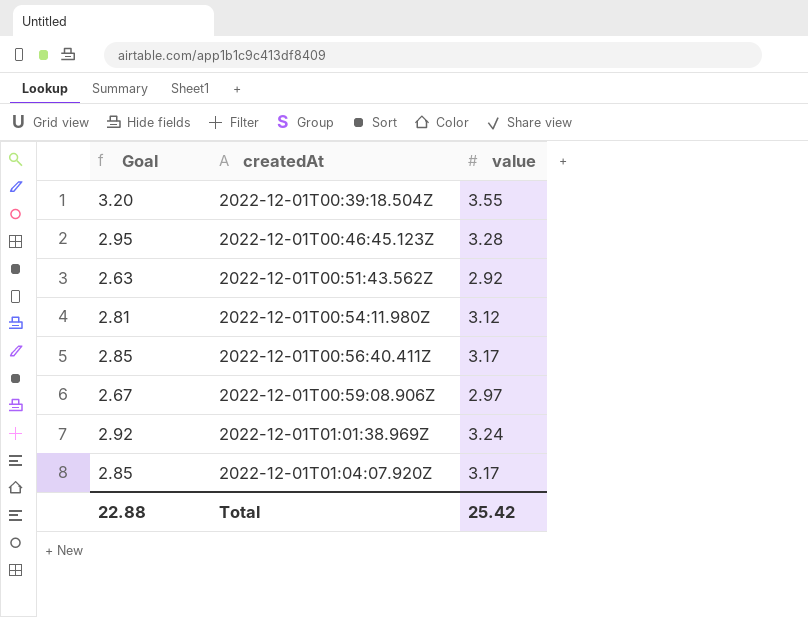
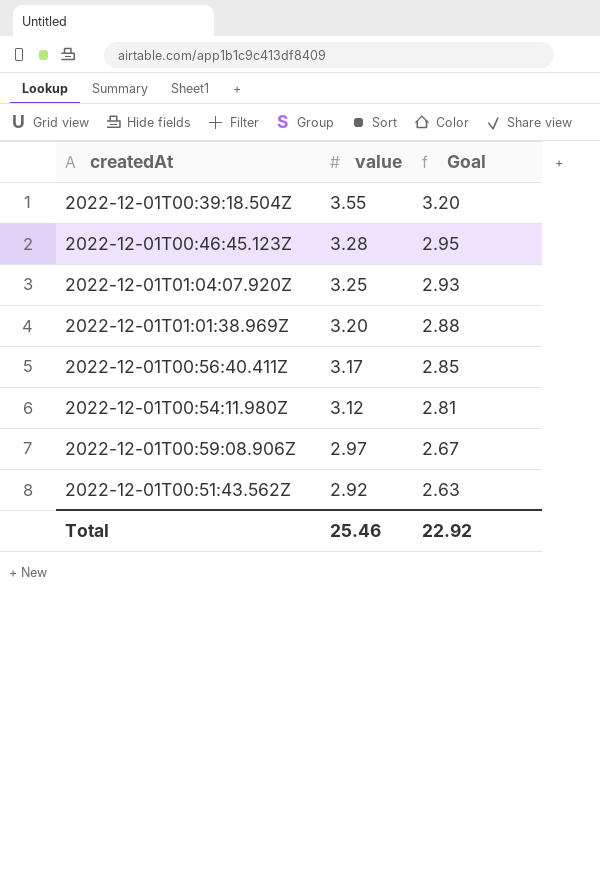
row order: createdAt ascending -> value descending
column Goal | position: 1 -> 3
2022-12-01T01:04:07.920Z | value: 3.17 -> 3.25
2022-12-01T01:04:07.920Z | Goal: 2.85 -> 2.93
2022-12-01T01:01:38.969Z | value: 3.24 -> 3.20
2022-12-01T01:01:38.969Z | Goal: 2.92 -> 2.88
Total | value: 25.42 -> 25.46
Total | Goal: 22.88 -> 22.92

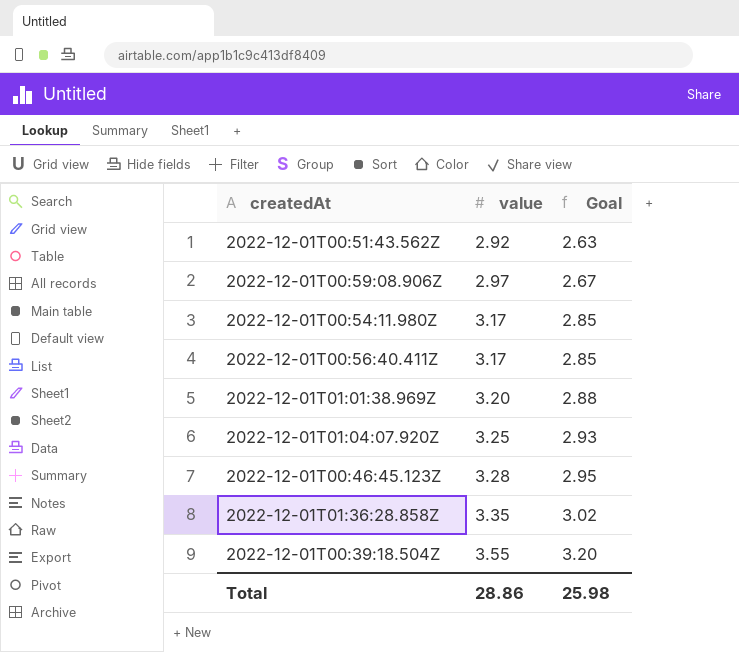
row order: value descending -> value ascending
2022-12-01T00:54:11.980Z | value: 3.12 -> 3.17
2022-12-01T00:54:11.980Z | Goal: 2.81 -> 2.85
row 2022-12-01T01:36:28.858Z: none -> 3.35 | 3.02
Total | value: 25.46 -> 28.86
Total | Goal: 22.92 -> 25.98

